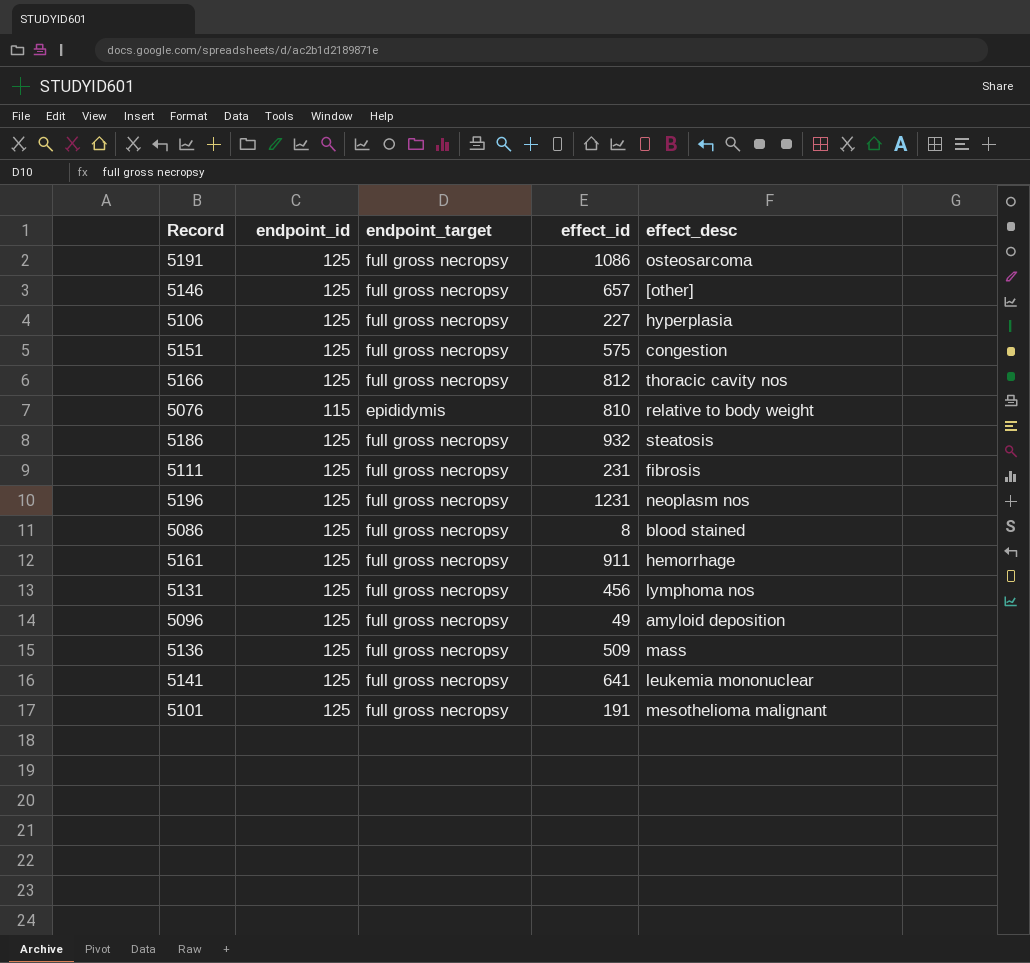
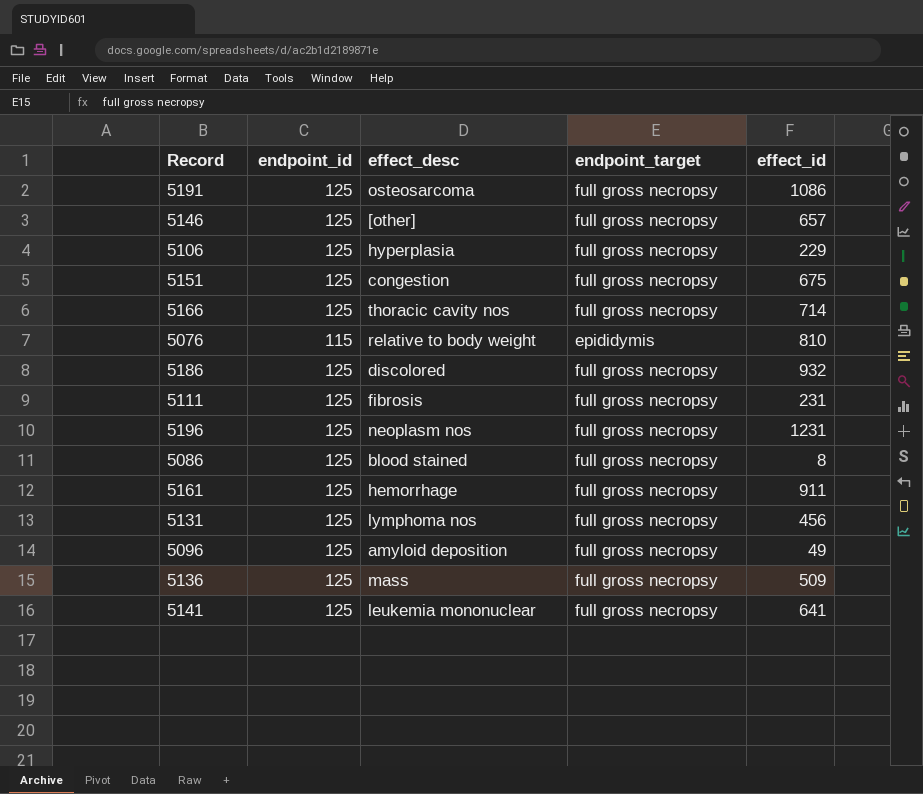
column effect_desc | position: 5 -> 3
row 5101: 125 | full gross necropsy | 191 | mesothelioma malignant -> none
5106 | effect_id: 227 -> 229
5151 | effect_id: 575 -> 675
5166 | effect_id: 812 -> 714
5186 | effect_desc: steatosis -> discolored

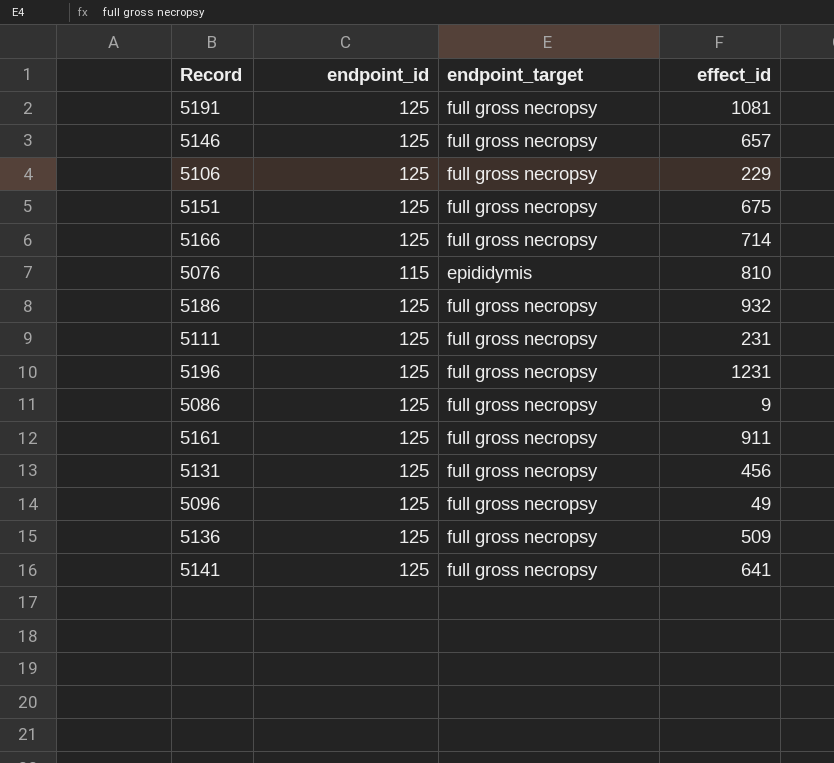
column effect_desc | position: 3 -> none
5191 | effect_id: 1086 -> 1081
5086 | effect_id: 8 -> 9

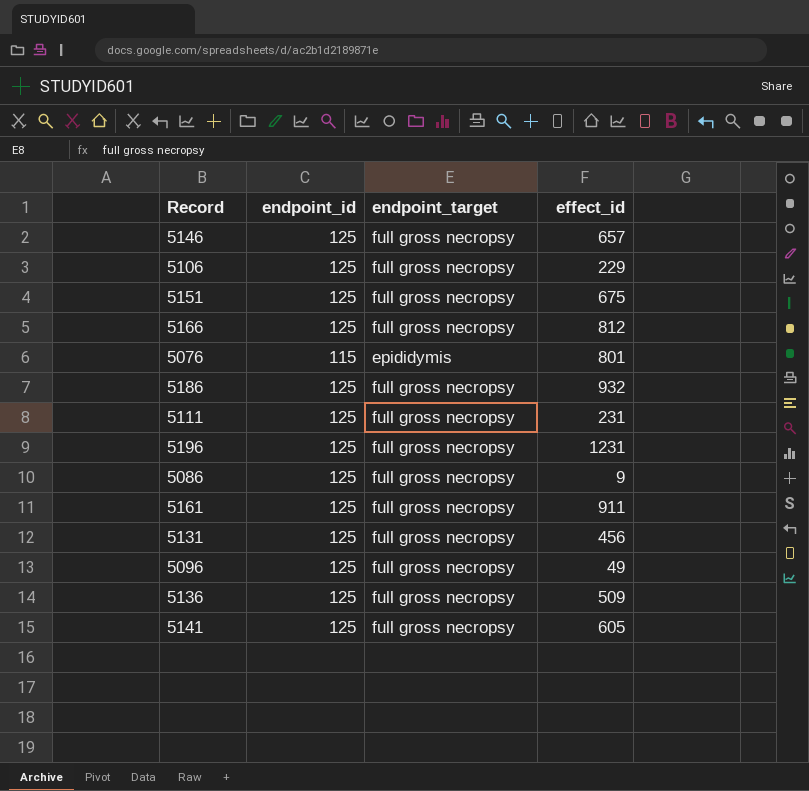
row 5191: 125 | full gross necropsy | 1081 -> none
5166 | effect_id: 714 -> 812
5076 | effect_id: 810 -> 801
5141 | effect_id: 641 -> 605

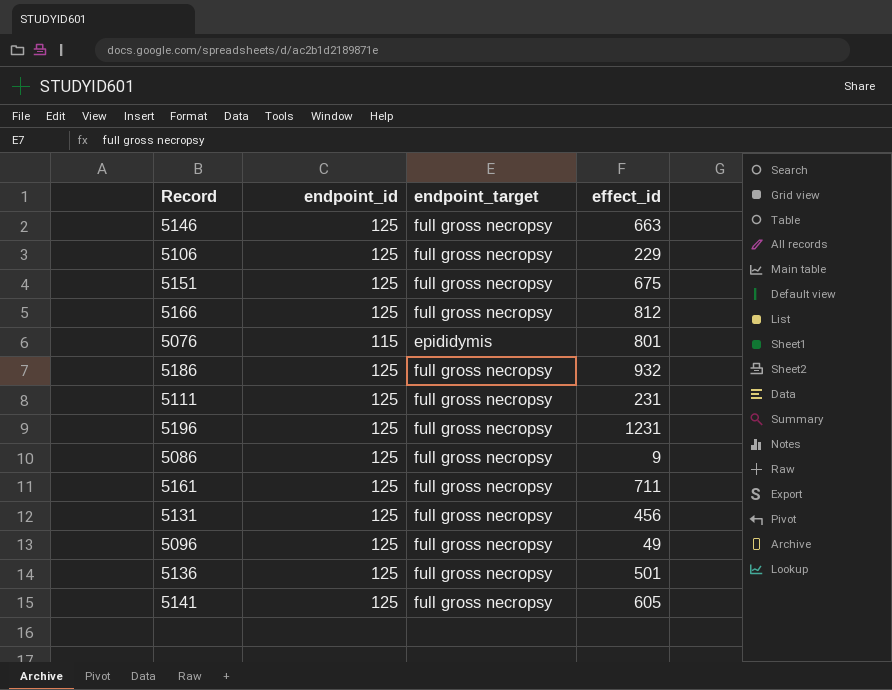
5146 | effect_id: 657 -> 663
5161 | effect_id: 911 -> 711
5136 | effect_id: 509 -> 501

